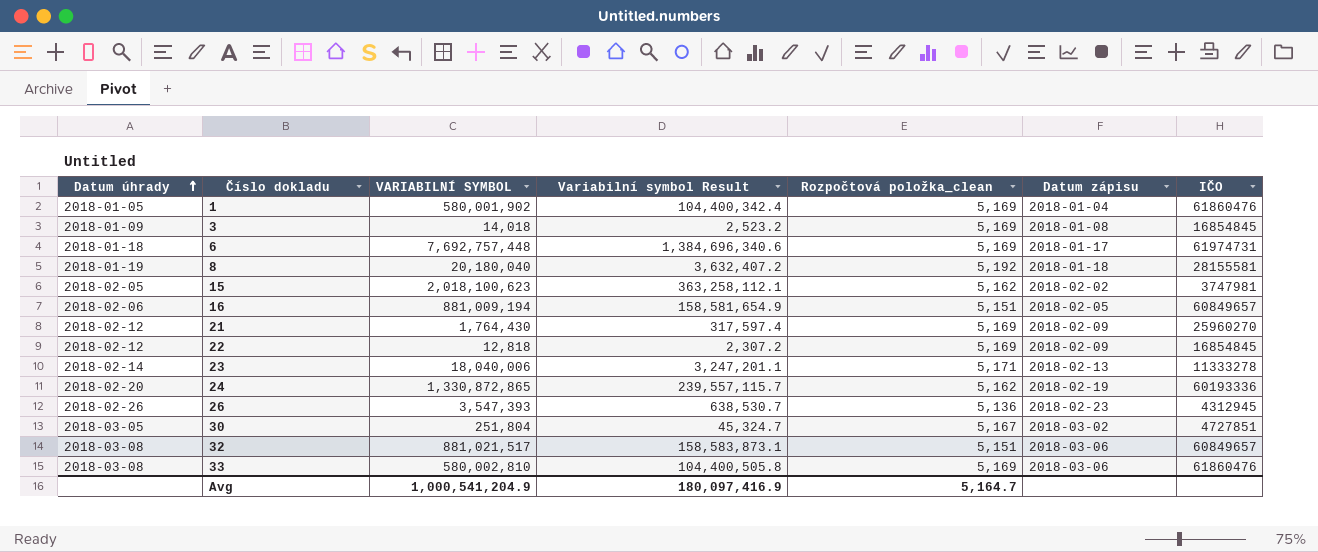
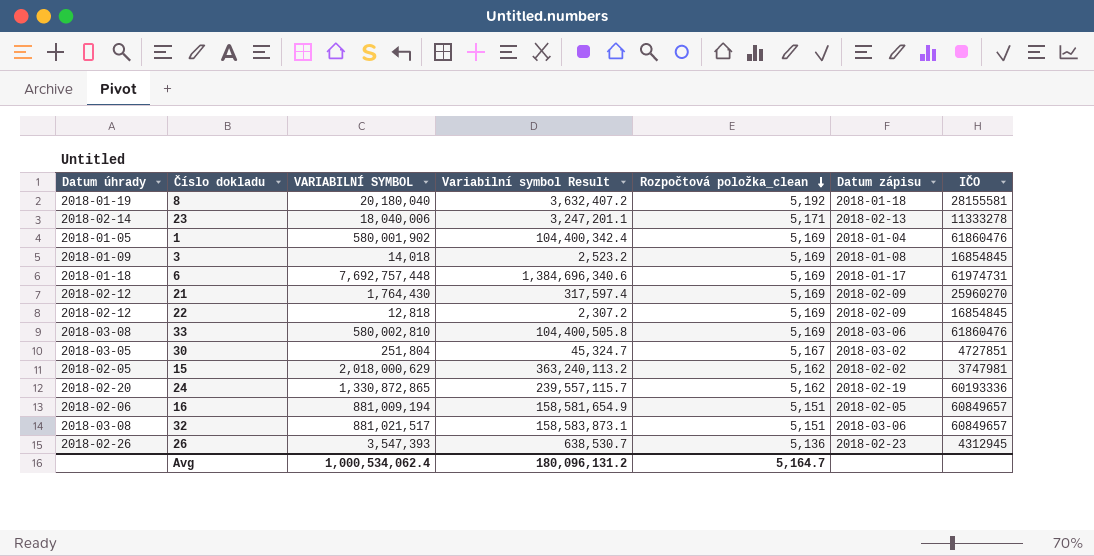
row order: Datum úhrady ascending -> Rozpočtová položka_clean descending
15 | VARIABILNÍ SYMBOL: 2,018,100,623 -> 2,018,000,629
15 | Variabilní symbol Result: 363,258,112.1 -> 363,240,113.2
Avg | VARIABILNÍ SYMBOL: 1,000,541,204.9 -> 1,000,534,062.4
Avg | Variabilní symbol Result: 180,097,416.9 -> 180,096,131.2

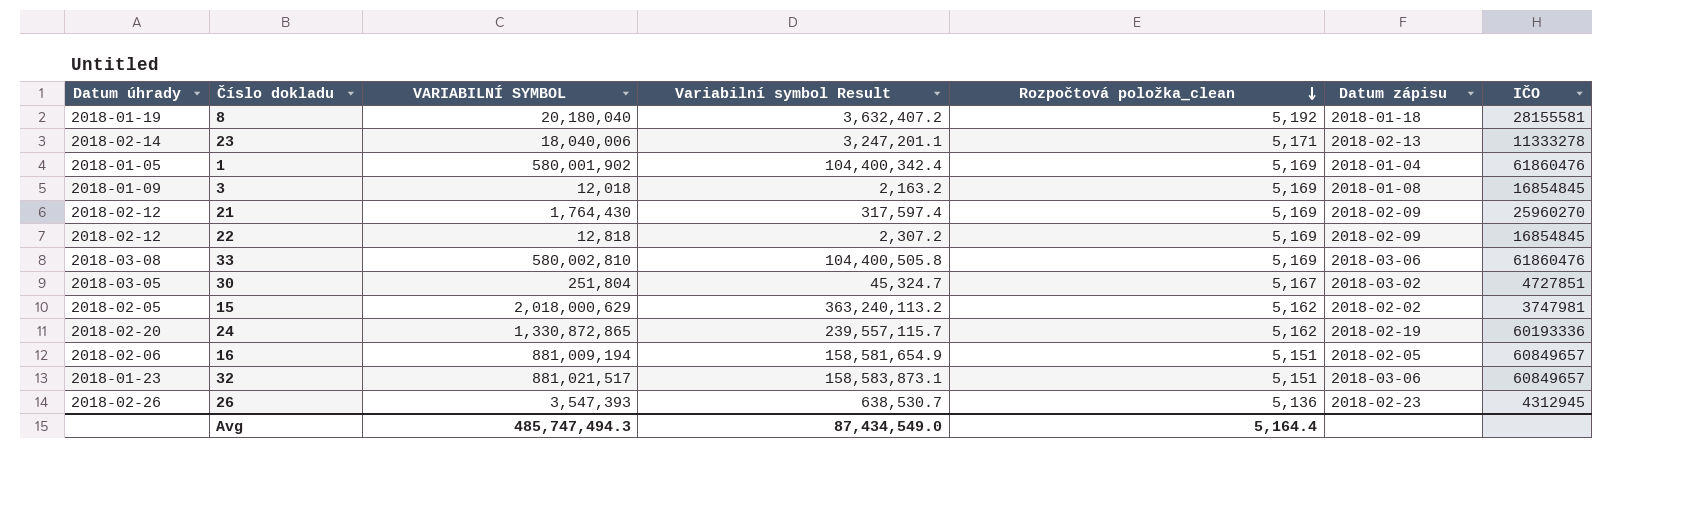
row 6: 2018-01-18 | 7,692,757,448 | 1,384,696,340.6 | 5,169 | 2018-01-17 | 61974731 -> none
3 | VARIABILNÍ SYMBOL: 14,018 -> 12,018
3 | Variabilní symbol Result: 2,523.2 -> 2,163.2
32 | Datum úhrady: 2018-03-08 -> 2018-01-23
Avg | VARIABILNÍ SYMBOL: 1,000,534,062.4 -> 485,747,494.3
Avg | Variabilní symbol Result: 180,096,131.2 -> 87,434,549.0
Avg | Rozpočtová položka_clean: 5,164.7 -> 5,164.4

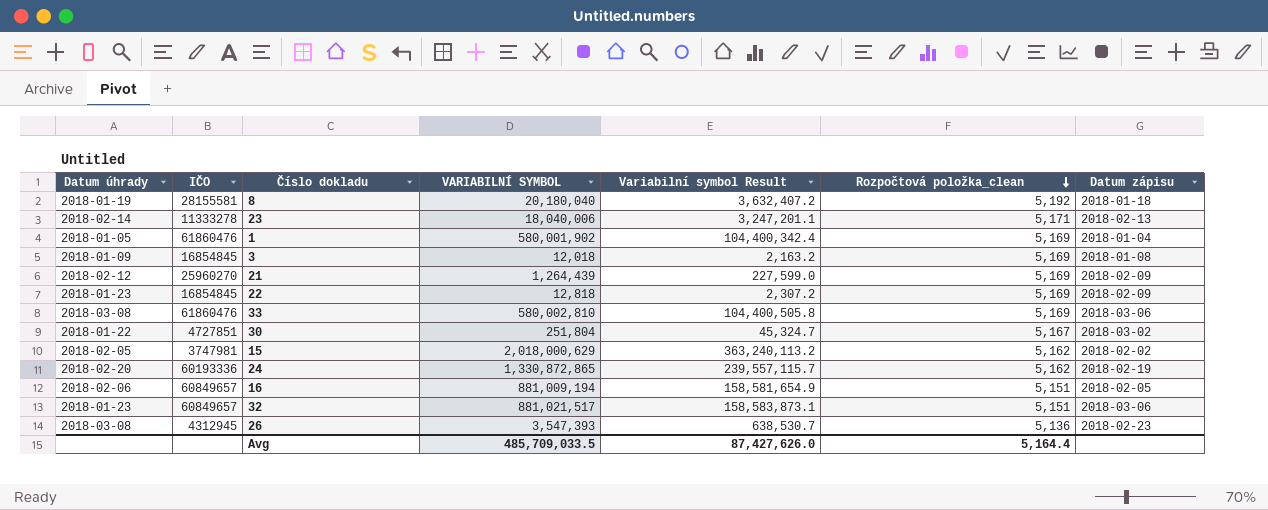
column IČO | position: 7 -> 2
21 | VARIABILNÍ SYMBOL: 1,764,430 -> 1,264,439
21 | Variabilní symbol Result: 317,597.4 -> 227,599.0
22 | Datum úhrady: 2018-02-12 -> 2018-01-23
30 | Datum úhrady: 2018-03-05 -> 2018-01-22
26 | Datum úhrady: 2018-02-26 -> 2018-03-08
Avg | VARIABILNÍ SYMBOL: 485,747,494.3 -> 485,709,033.5
Avg | Variabilní symbol Result: 87,434,549.0 -> 87,427,626.0

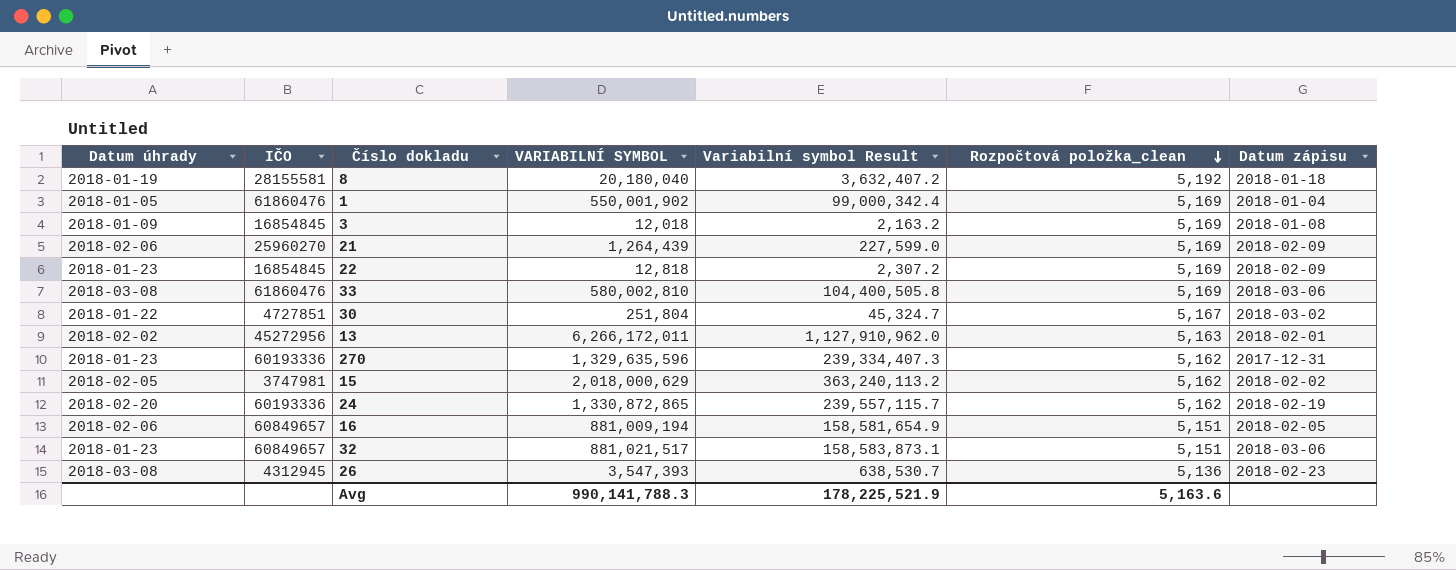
row 23: 2018-02-14 | 11333278 | 18,040,006 | 3,247,201.1 | 5,171 | 2018-02-13 -> none
1 | VARIABILNÍ SYMBOL: 580,001,902 -> 550,001,902
1 | Variabilní symbol Result: 104,400,342.4 -> 99,000,342.4
21 | Datum úhrady: 2018-02-12 -> 2018-02-06
row 13: none -> 2018-02-02 | 45272956 | 6,266,172,011 | 1,127,910,962.0 | 5,163 | 2018-02-01
row 270: none -> 2018-01-23 | 60193336 | 1,329,635,596 | 239,334,407.3 | 5,162 | 2017-12-31
Avg | VARIABILNÍ SYMBOL: 485,709,033.5 -> 990,141,788.3
Avg | Variabilní symbol Result: 87,427,626.0 -> 178,225,521.9
Avg | Rozpočtová položka_clean: 5,164.4 -> 5,163.6

